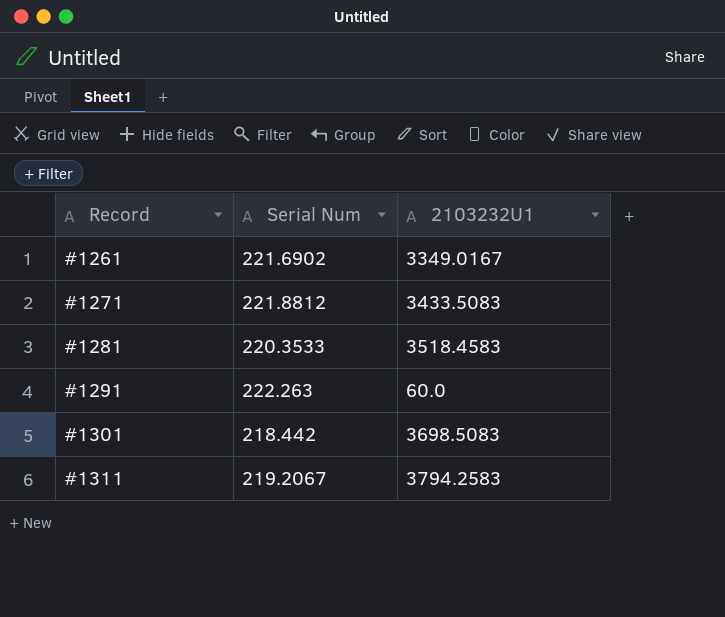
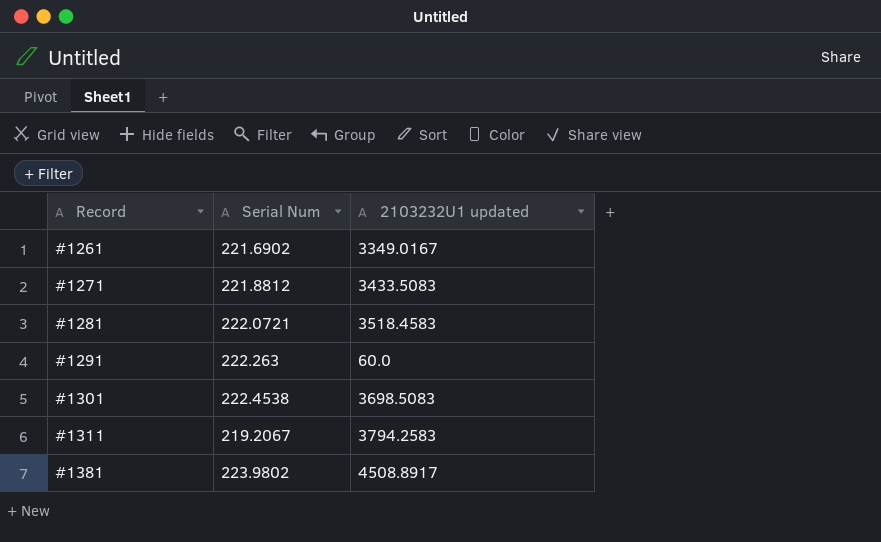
column name: 2103232U1 -> 2103232U1 updated
#1281 | Serial Num: 220.3533 -> 222.0721
#1301 | Serial Num: 218.442 -> 222.4538
row #1381: none -> 223.9802 | 4508.8917

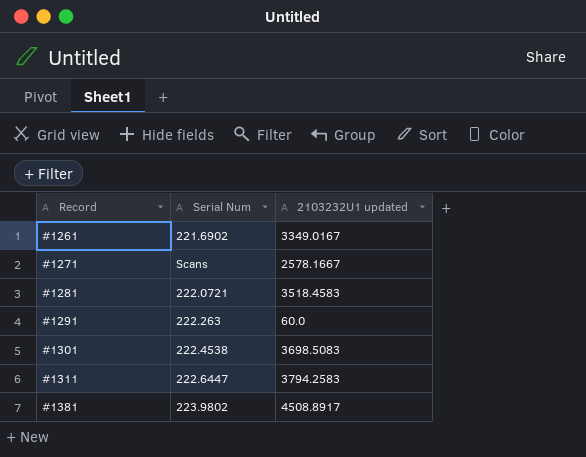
#1271 | Serial Num: 221.8812 -> Scans
#1271 | 2103232U1 updated: 3433.5083 -> 2578.1667
#1311 | Serial Num: 219.2067 -> 222.6447

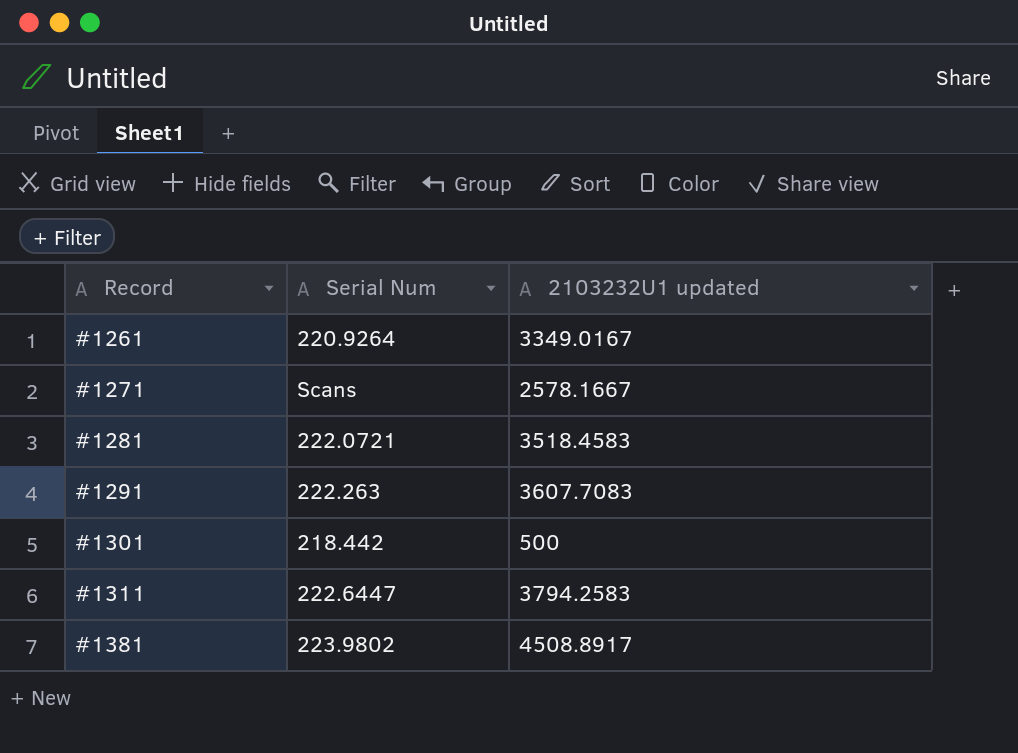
#1261 | Serial Num: 221.6902 -> 220.9264
#1291 | 2103232U1 updated: 60.0 -> 3607.7083
#1301 | Serial Num: 222.4538 -> 218.442
#1301 | 2103232U1 updated: 3698.5083 -> 500

